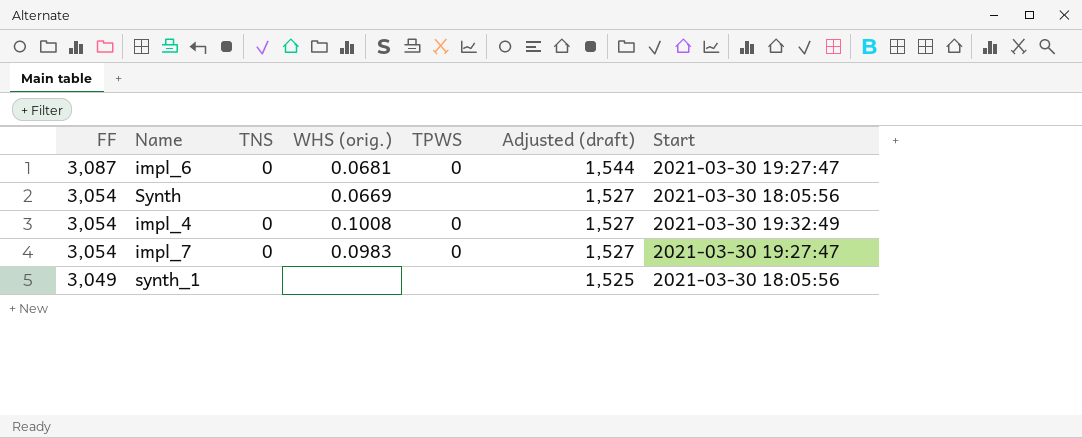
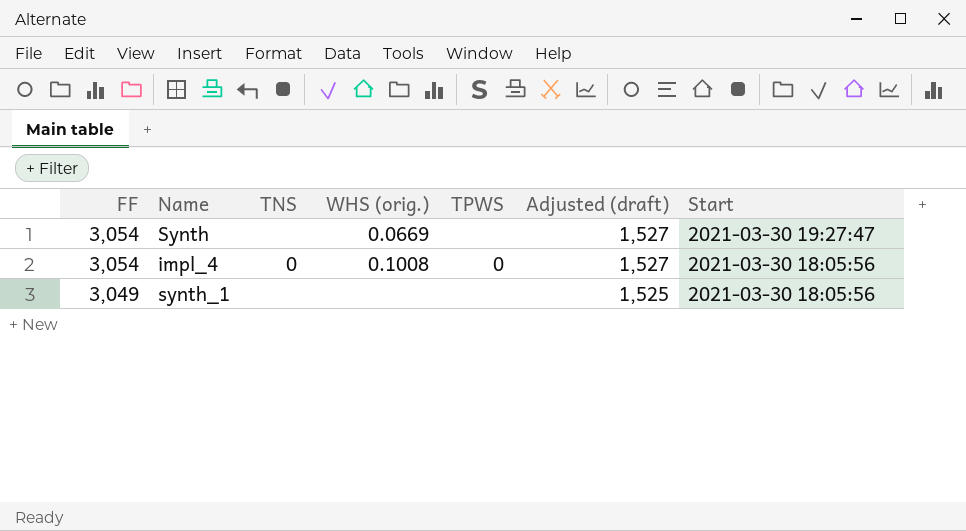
row impl_6: 3,087 | 0 | 0.0681 | 0 | 1,544 | 2021-03-30 19:27:47 -> none
row impl_7: 3,054 | 0 | 0.0983 | 0 | 1,527 | 2021-03-30 19:27:47 -> none
Synth | Start: 2021-03-30 18:05:56 -> 2021-03-30 19:27:47
impl_4 | Start: 2021-03-30 19:32:49 -> 2021-03-30 18:05:56

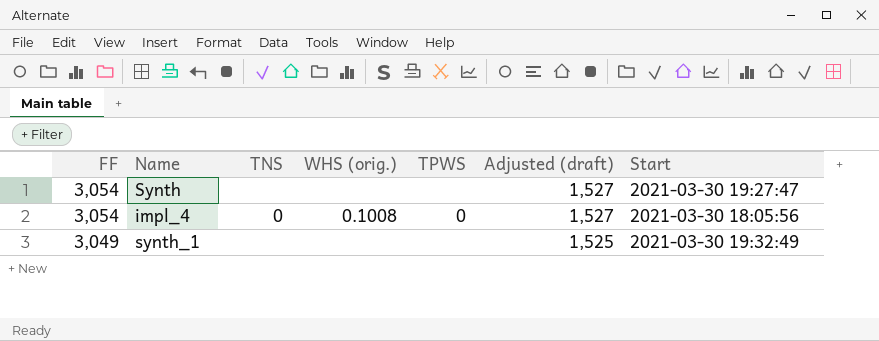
Synth | WHS (orig.): 0.0669 -> none
synth_1 | Start: 2021-03-30 18:05:56 -> 2021-03-30 19:32:49

